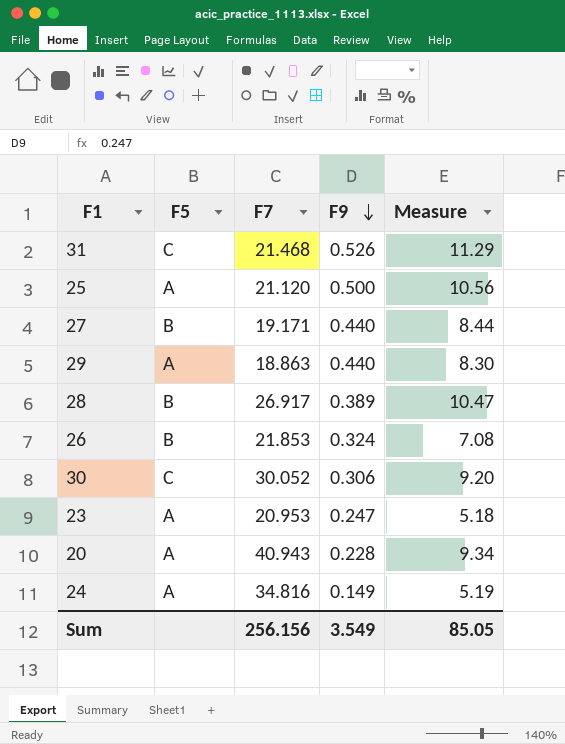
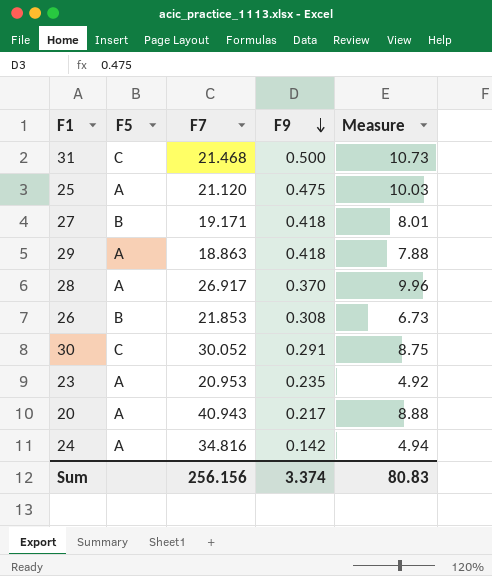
31 | F9: 0.526 -> 0.500
31 | Measure: 11.29 -> 10.73
25 | F9: 0.500 -> 0.475
25 | Measure: 10.56 -> 10.03
27 | F9: 0.440 -> 0.418
27 | Measure: 8.44 -> 8.01
29 | F9: 0.440 -> 0.418
29 | Measure: 8.30 -> 7.88
28 | F5: B -> A
28 | F9: 0.389 -> 0.370
28 | Measure: 10.47 -> 9.96
26 | F9: 0.324 -> 0.308
26 | Measure: 7.08 -> 6.73
30 | F9: 0.306 -> 0.291
30 | Measure: 9.20 -> 8.75
23 | F9: 0.247 -> 0.235
23 | Measure: 5.18 -> 4.92
20 | F9: 0.228 -> 0.217
20 | Measure: 9.34 -> 8.88
24 | F9: 0.149 -> 0.142
24 | Measure: 5.19 -> 4.94
Sum | F9: 3.549 -> 3.374
Sum | Measure: 85.05 -> 80.83

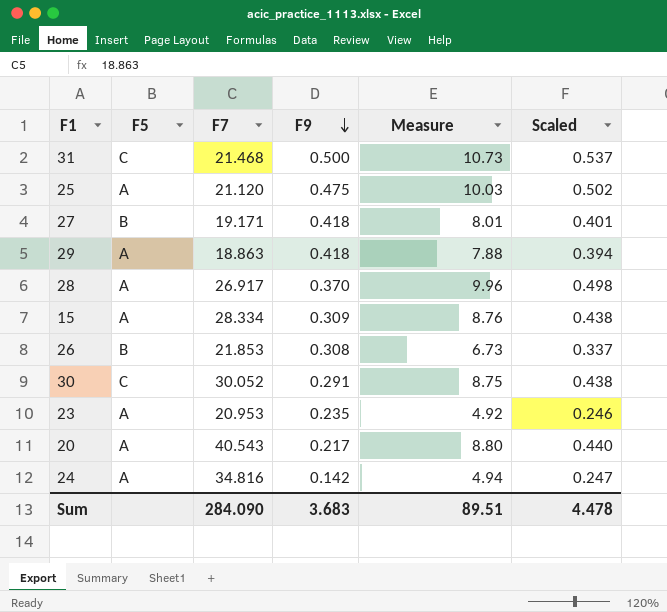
column Scaled | formula: none -> [Measure] * 0.05
row 15: none -> A | 28.334 | 0.309 | 8.76 | 0.438
20 | F7: 40.943 -> 40.543
20 | Measure: 8.88 -> 8.80
Sum | F7: 256.156 -> 284.090
Sum | F9: 3.374 -> 3.683
Sum | Measure: 80.83 -> 89.51

